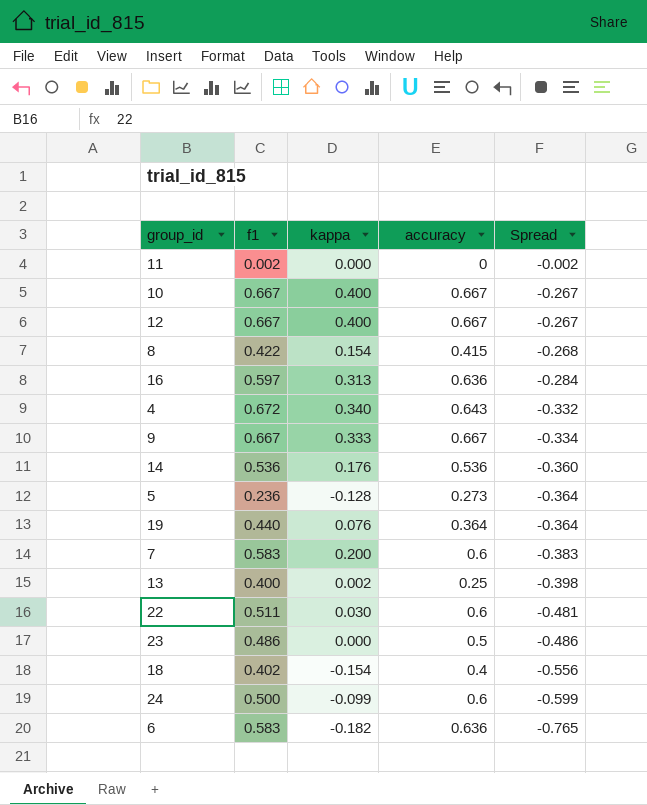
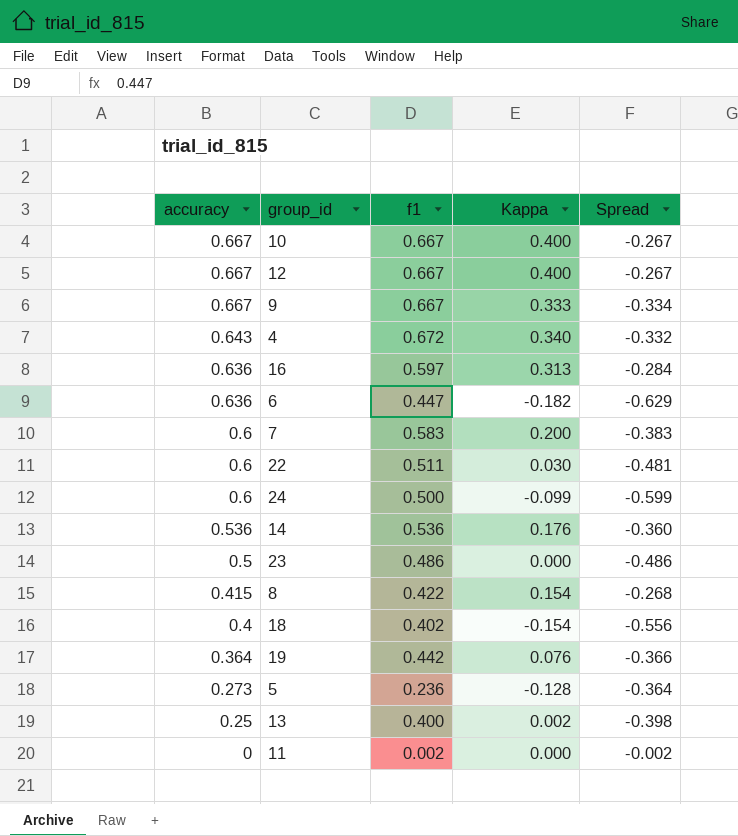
row order: Spread descending -> accuracy descending
column accuracy | position: 4 -> 1
column name: kappa -> Kappa
6 | f1: 0.583 -> 0.447
6 | Spread: -0.765 -> -0.629
19 | f1: 0.440 -> 0.442
19 | Spread: -0.364 -> -0.366

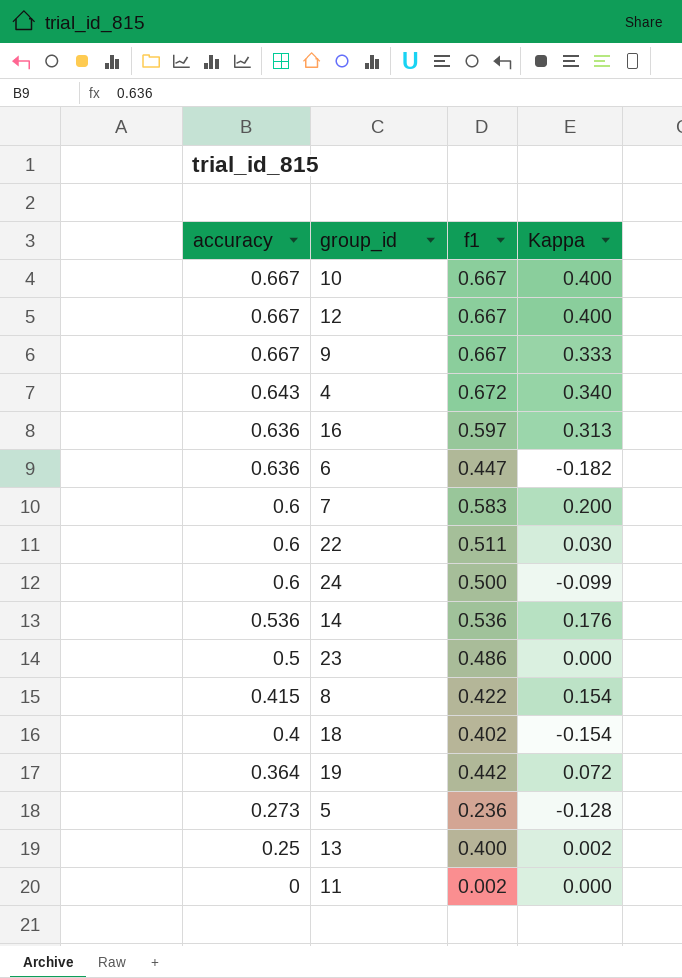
column Spread | formula: [Kappa] - [f1] -> none
19 | Kappa: 0.076 -> 0.072

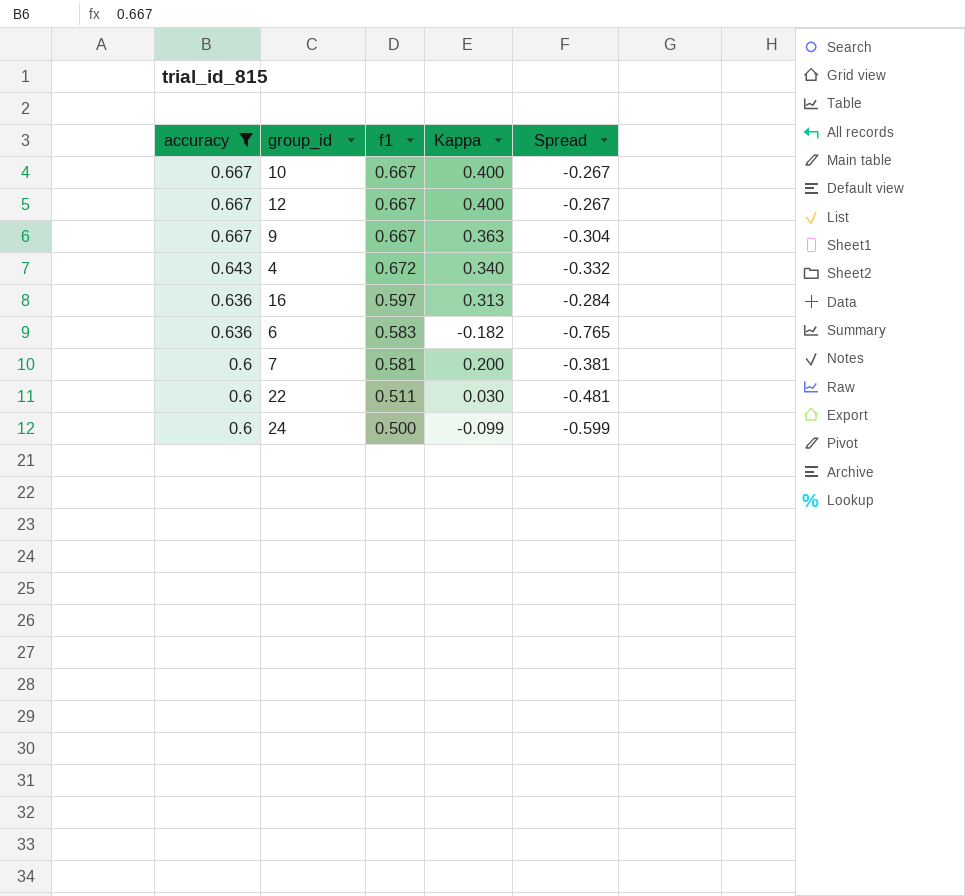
filter: none -> accuracy >= 0.6
column Spread | formula: none -> [Kappa] - [f1]
9 | Kappa: 0.333 -> 0.363
6 | f1: 0.447 -> 0.583
7 | f1: 0.583 -> 0.581

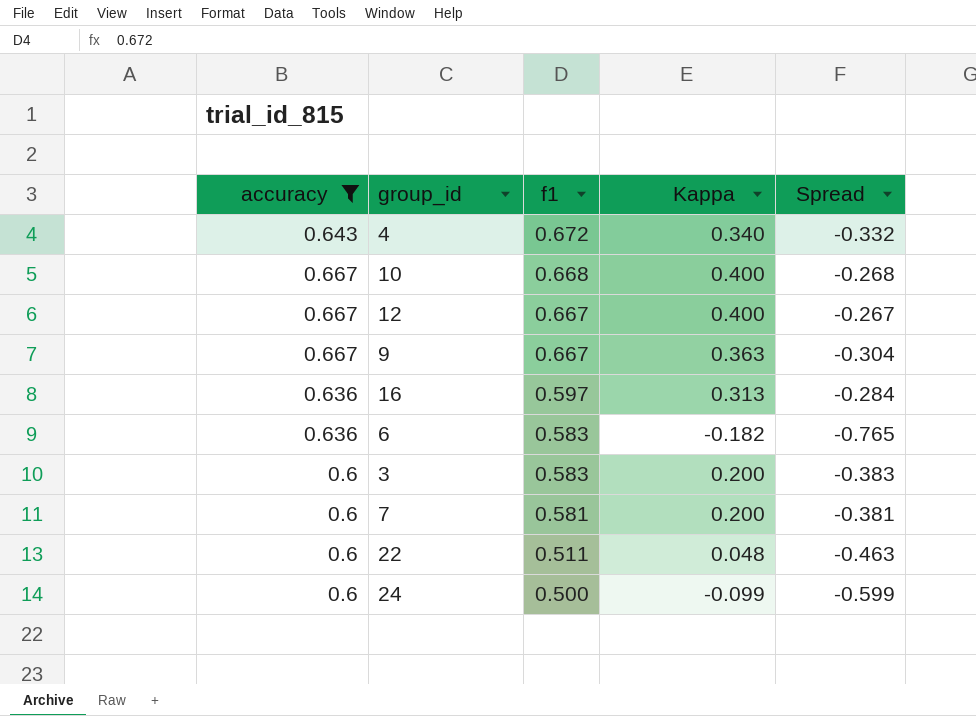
row order: accuracy descending -> f1 descending
10 | f1: 0.667 -> 0.668
10 | Spread: -0.267 -> -0.268
row 3: none -> 0.6 | 0.583 | 0.200 | -0.383
22 | Kappa: 0.030 -> 0.048
22 | Spread: -0.481 -> -0.463

